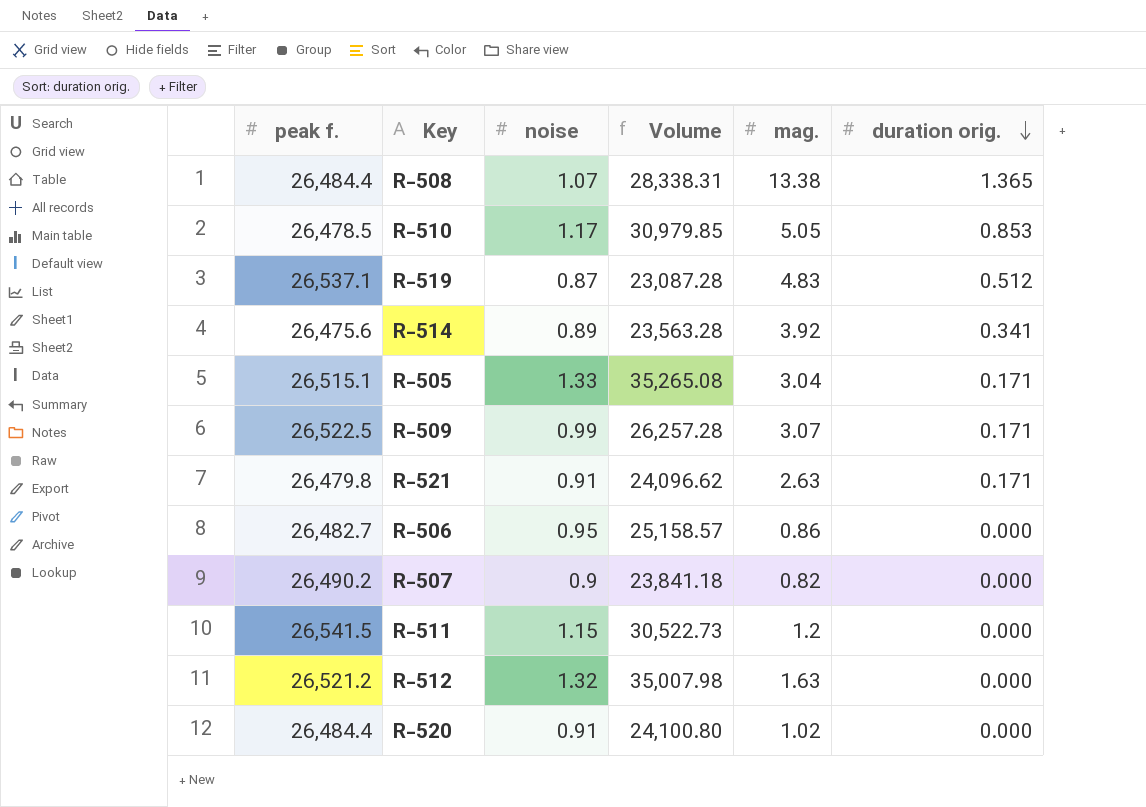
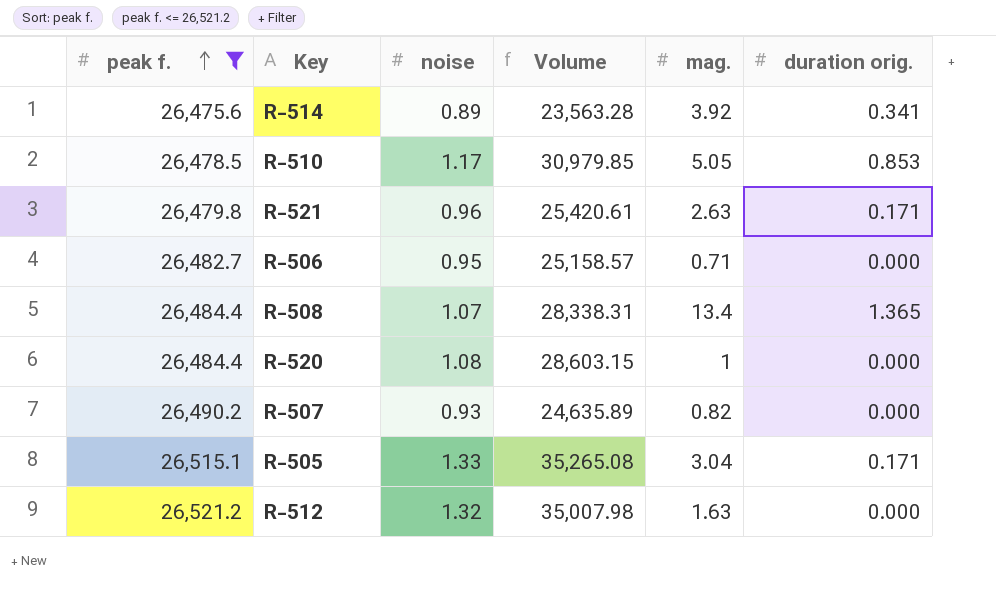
filter: none -> peak f. <= 26,521.2
row order: duration orig. descending -> peak f. ascending
R-521 | noise: 0.91 -> 0.96
R-521 | Volume: 24,096.62 -> 25,420.61
R-506 | mag.: 0.86 -> 0.71
R-508 | mag.: 13.38 -> 13.4
R-520 | noise: 0.91 -> 1.08
R-520 | Volume: 24,100.80 -> 28,603.15
R-520 | mag.: 1.02 -> 1
R-507 | noise: 0.9 -> 0.93
R-507 | Volume: 23,841.18 -> 24,635.89

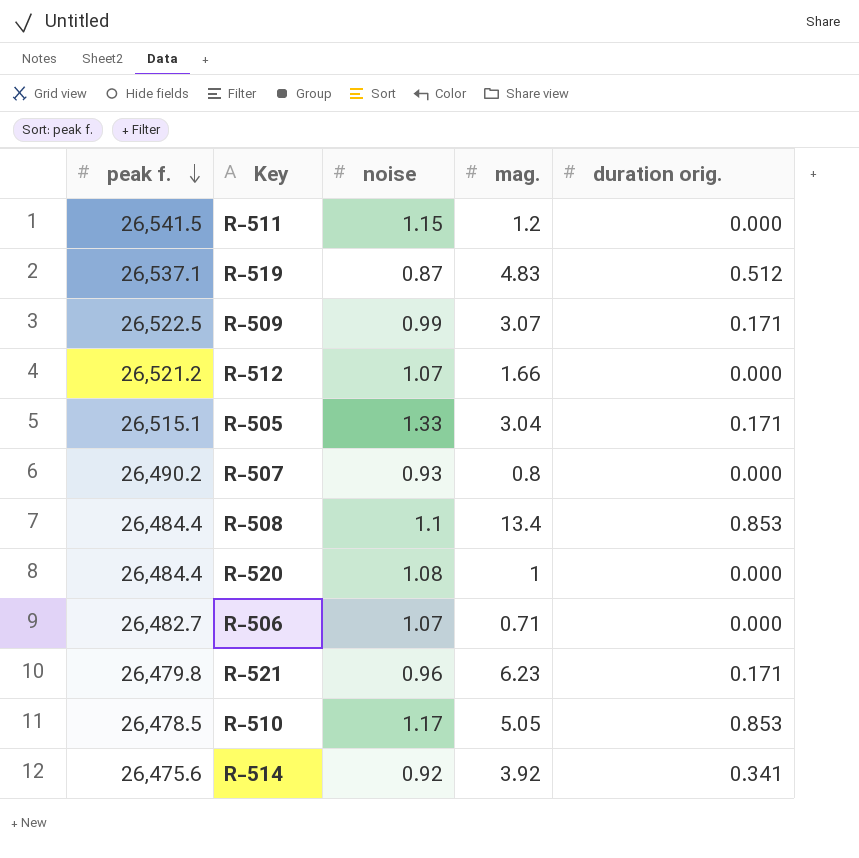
filter: peak f. <= 26,521.2 -> none
row order: peak f. ascending -> peak f. descending
column Volume | formula: [peak f.] * [noise] -> none
R-512 | noise: 1.32 -> 1.07
R-512 | mag.: 1.63 -> 1.66
R-507 | mag.: 0.82 -> 0.8
R-508 | noise: 1.07 -> 1.1
R-508 | duration orig.: 1.365 -> 0.853
R-506 | noise: 0.95 -> 1.07
R-521 | mag.: 2.63 -> 6.23
R-514 | noise: 0.89 -> 0.92

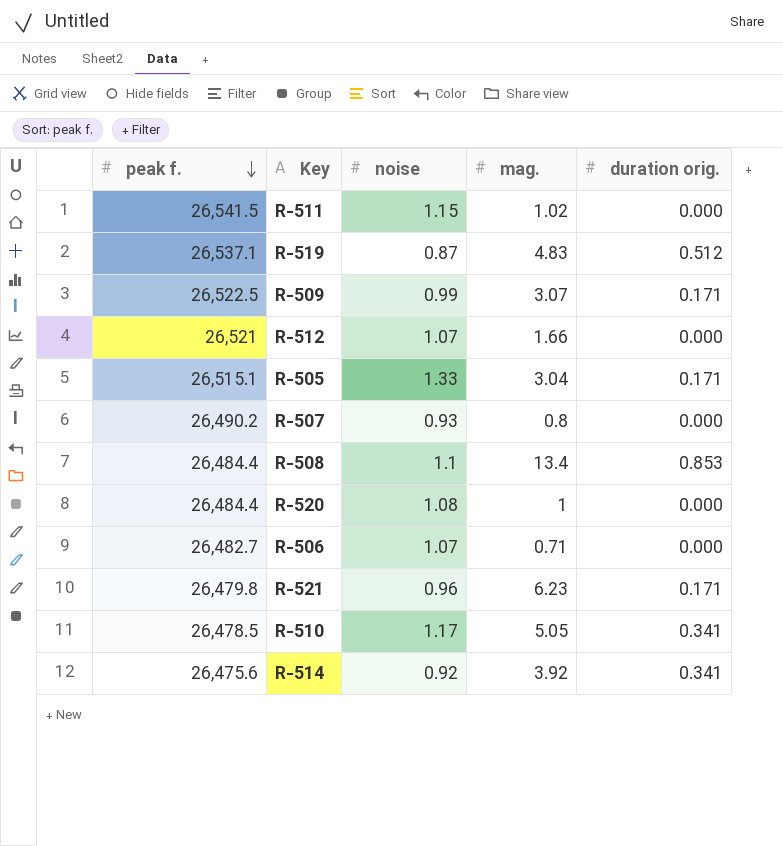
R-511 | mag.: 1.2 -> 1.02
R-512 | peak f.: 26,521.2 -> 26,521
R-510 | duration orig.: 0.853 -> 0.341

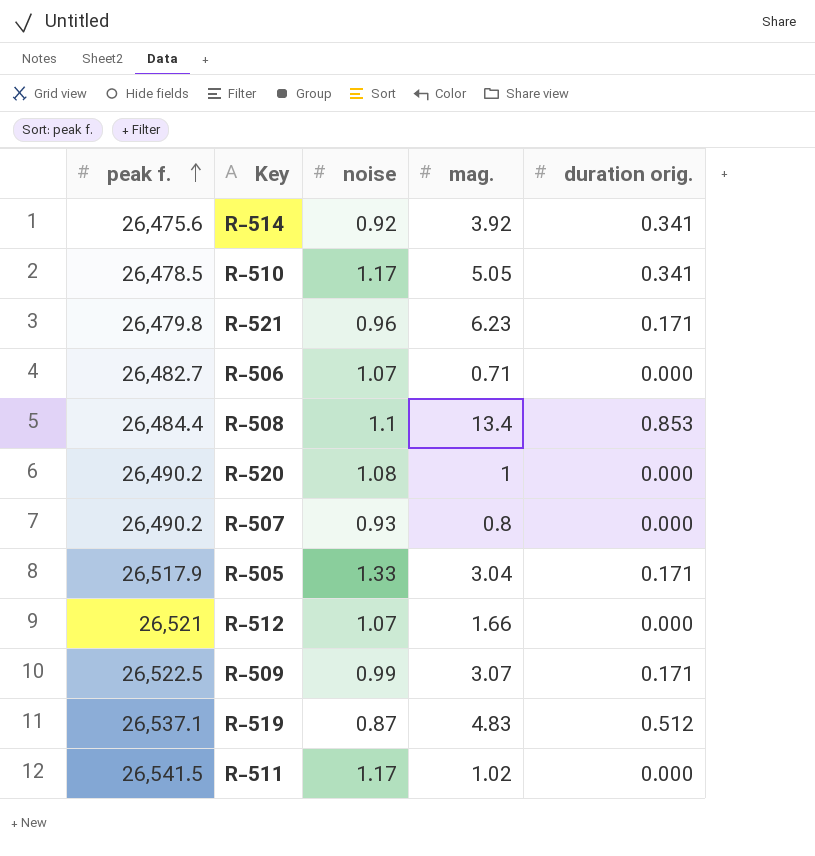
row order: peak f. descending -> peak f. ascending
R-520 | peak f.: 26,484.4 -> 26,490.2
R-505 | peak f.: 26,515.1 -> 26,517.9
R-511 | noise: 1.15 -> 1.17

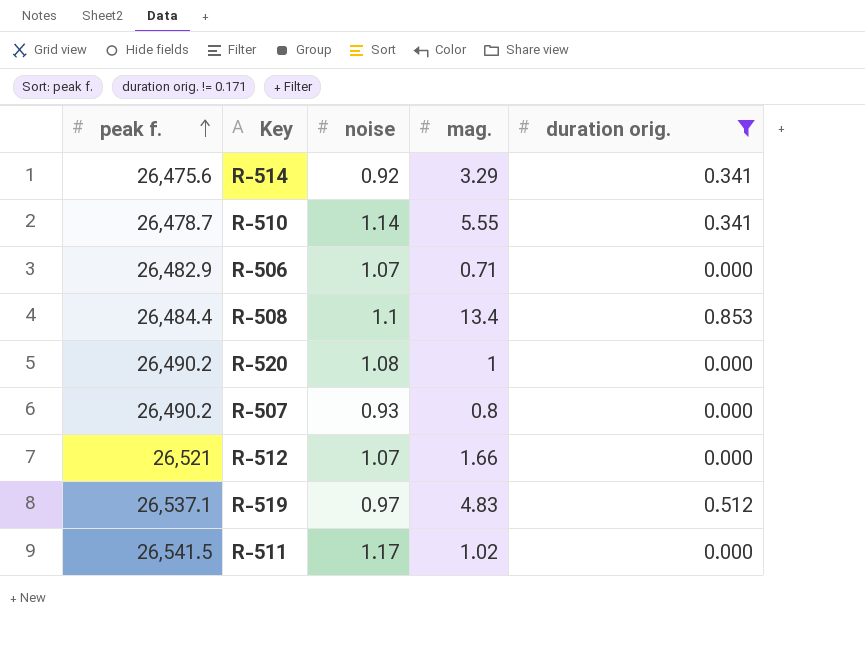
filter: none -> duration orig. != 0.171
R-514 | mag.: 3.92 -> 3.29
R-510 | peak f.: 26,478.5 -> 26,478.7
R-510 | noise: 1.17 -> 1.14
R-510 | mag.: 5.05 -> 5.55
R-506 | peak f.: 26,482.7 -> 26,482.9
R-519 | noise: 0.87 -> 0.97

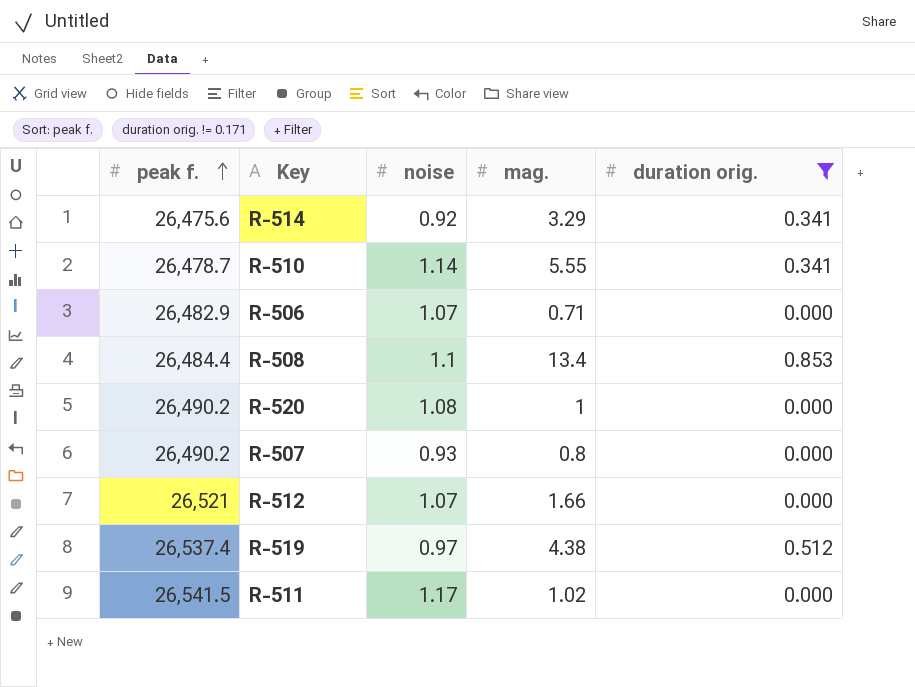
R-519 | peak f.: 26,537.1 -> 26,537.4
R-519 | mag.: 4.83 -> 4.38

